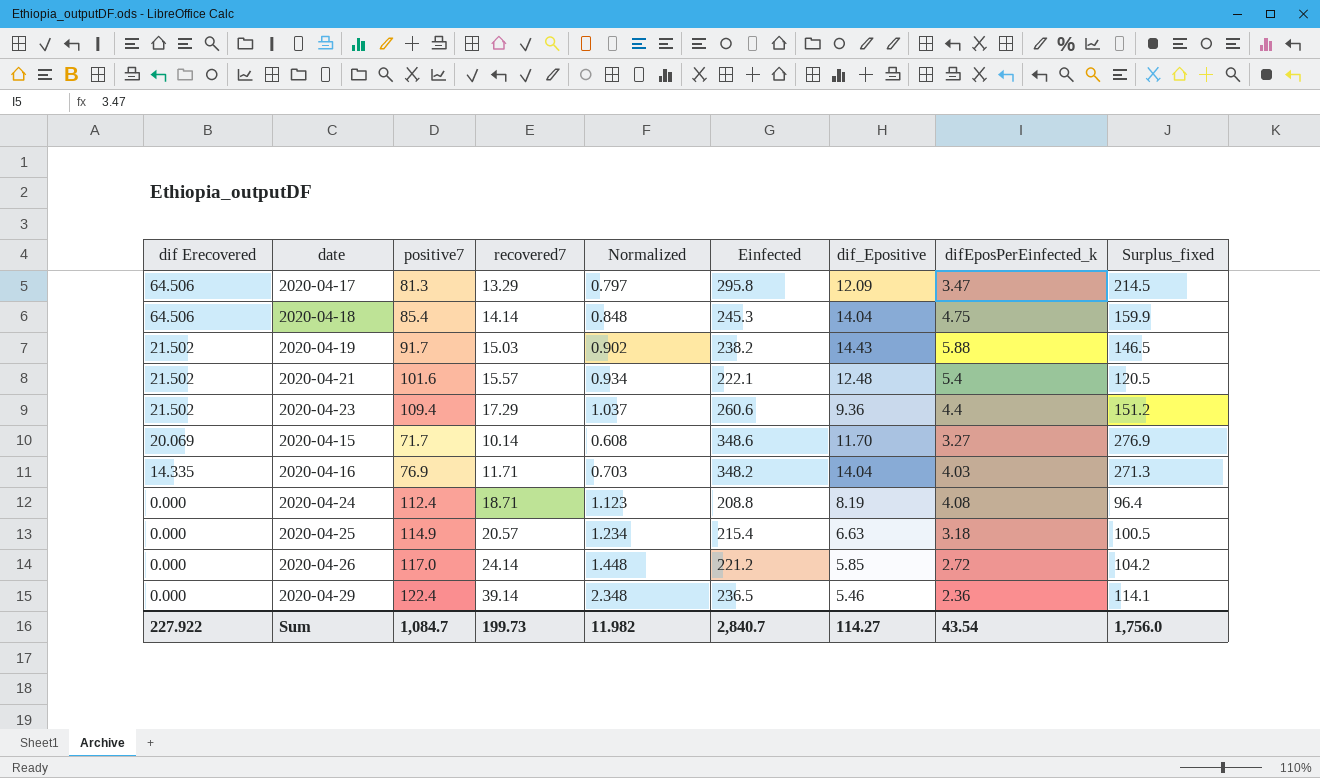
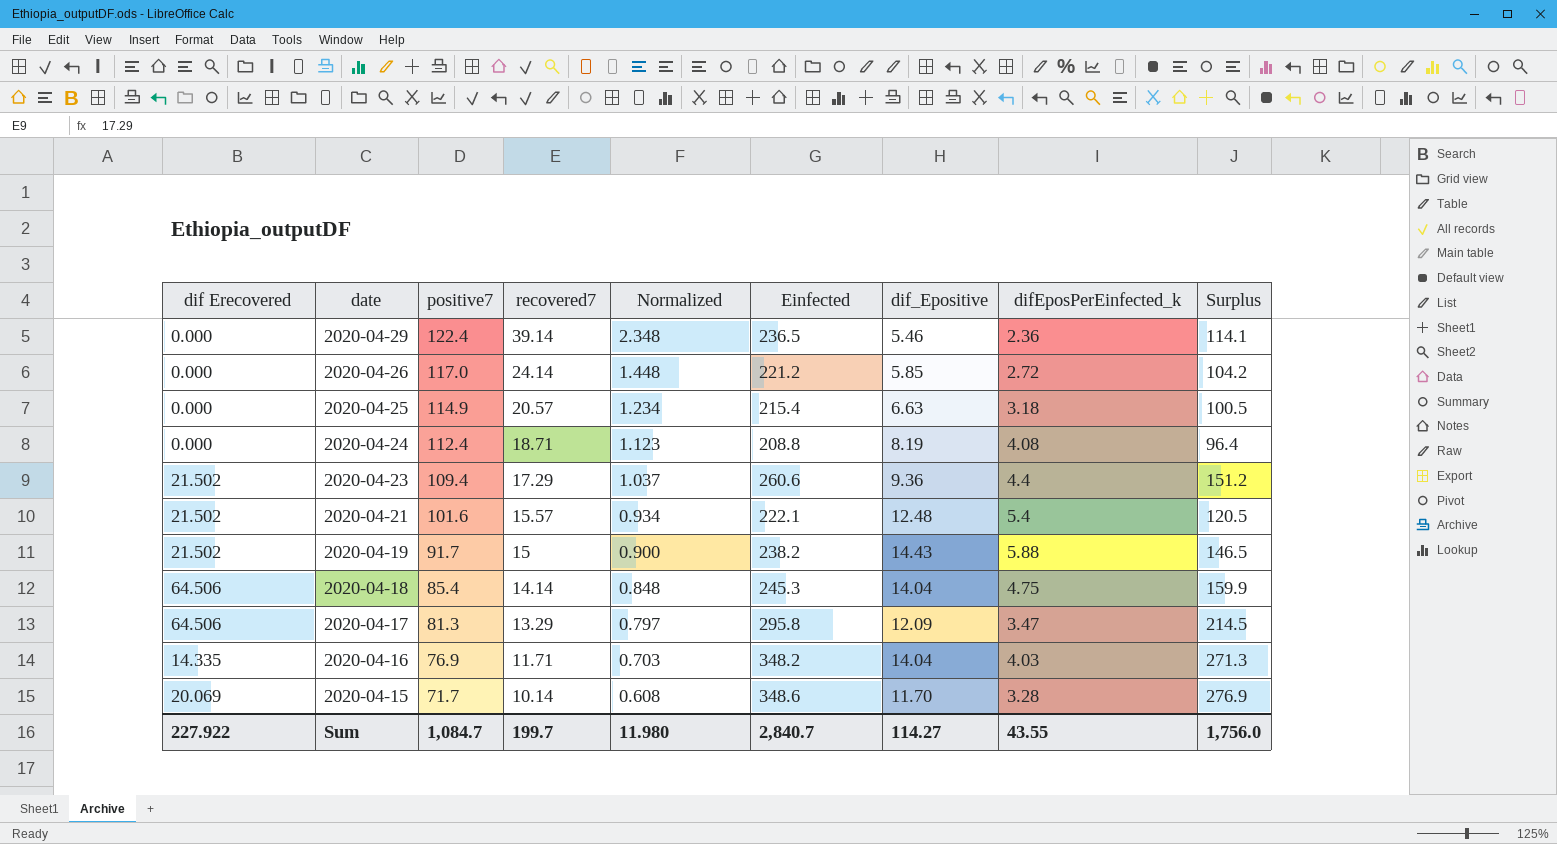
row order: dif Erecovered descending -> date descending
column name: Surplus_fixed -> Surplus
2020-04-19 | recovered7: 15.03 -> 15
2020-04-19 | Normalized: 0.902 -> 0.900
2020-04-15 | difEposPerEinfected_k: 3.27 -> 3.28
Sum | recovered7: 199.73 -> 199.7
Sum | Normalized: 11.982 -> 11.980
Sum | difEposPerEinfected_k: 43.54 -> 43.55

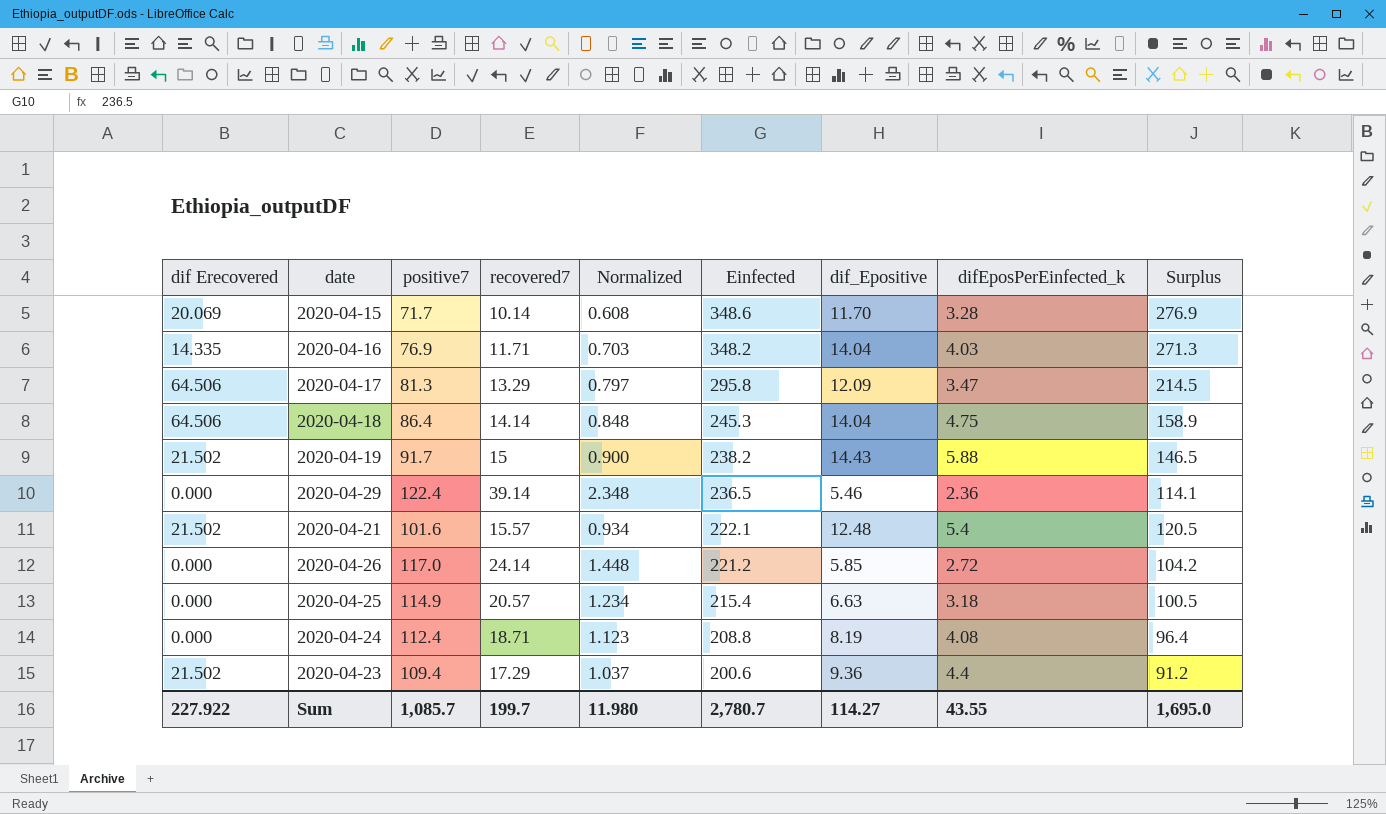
row order: date descending -> Einfected descending
2020-04-18 | positive7: 85.4 -> 86.4
2020-04-18 | Surplus: 159.9 -> 158.9
2020-04-23 | Einfected: 260.6 -> 200.6
2020-04-23 | Surplus: 151.2 -> 91.2
Sum | positive7: 1,084.7 -> 1,085.7
Sum | Einfected: 2,840.7 -> 2,780.7
Sum | Surplus: 1,756.0 -> 1,695.0

